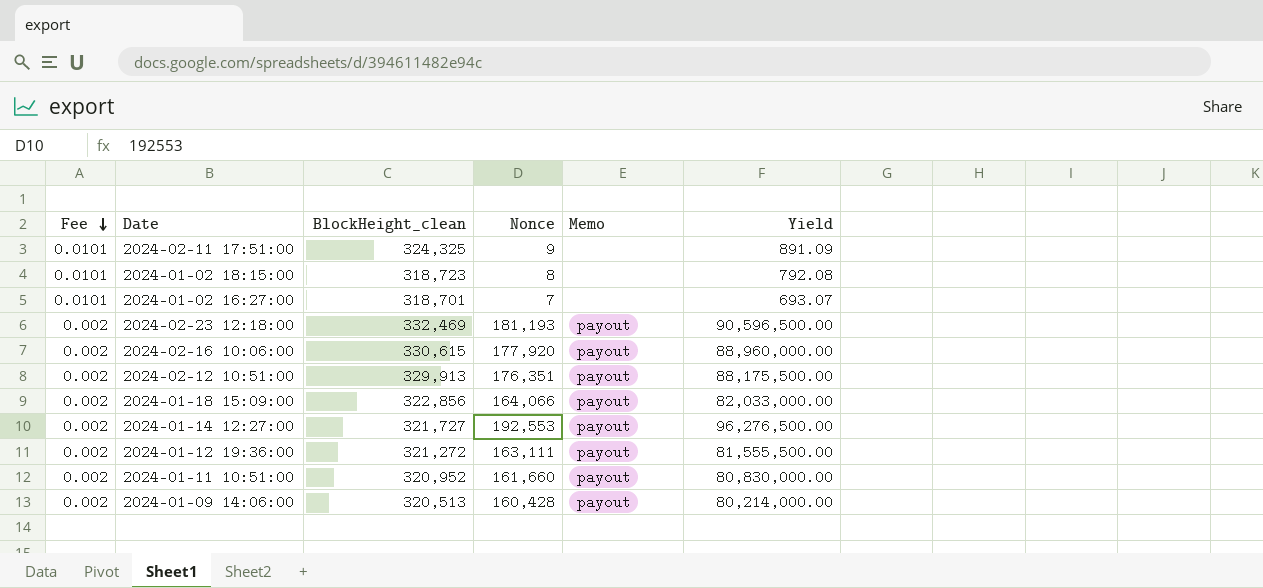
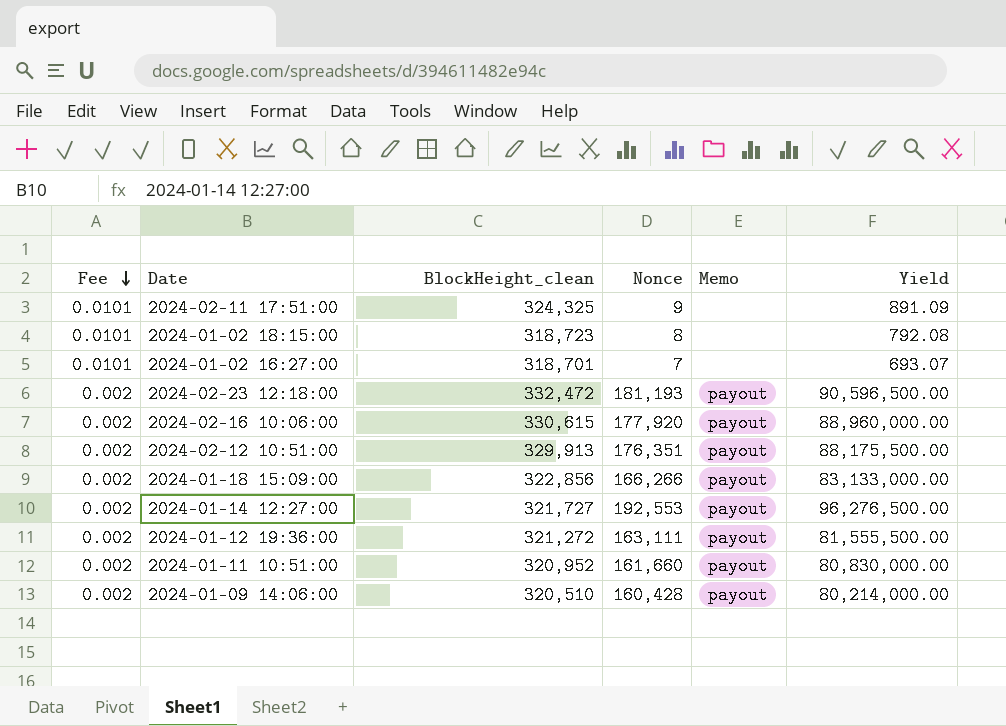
2024-02-23 12:18:00 | BlockHeight_clean: 332,469 -> 332,472
2024-01-18 15:09:00 | Nonce: 164,066 -> 166,266
2024-01-18 15:09:00 | Yield: 82,033,000.00 -> 83,133,000.00
2024-01-09 14:06:00 | BlockHeight_clean: 320,513 -> 320,510

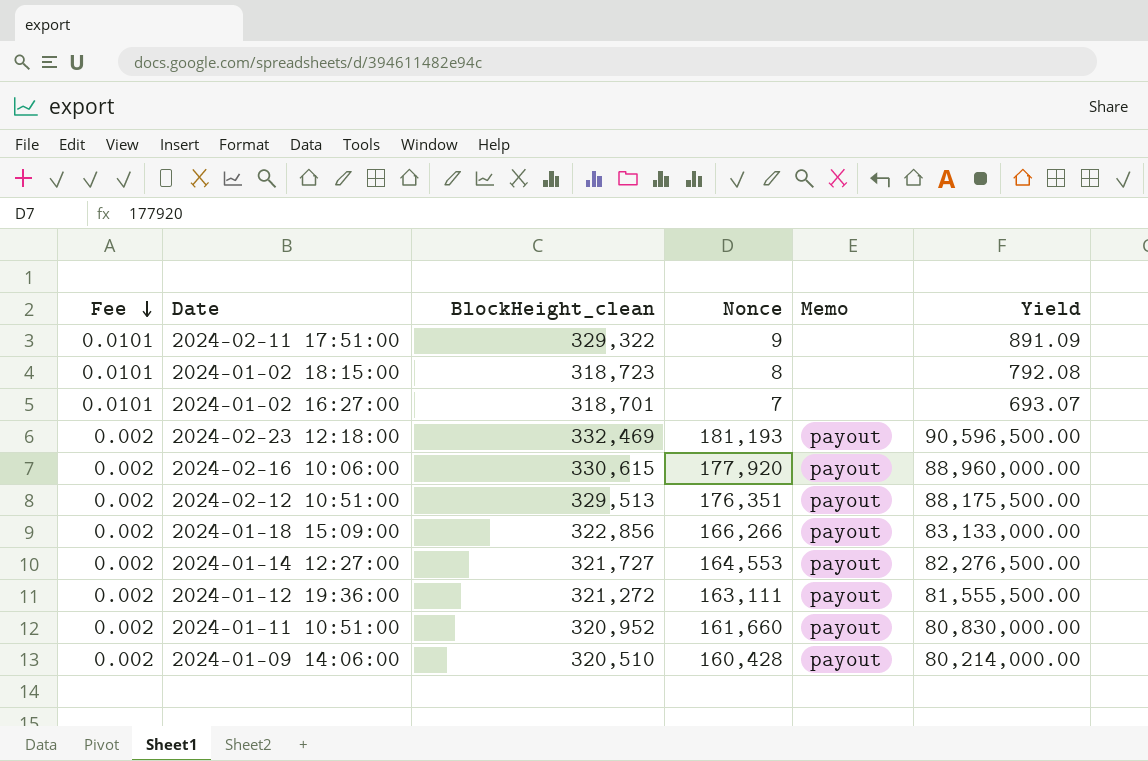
2024-02-11 17:51:00 | BlockHeight_clean: 324,325 -> 329,322
2024-02-23 12:18:00 | BlockHeight_clean: 332,472 -> 332,469
2024-02-12 10:51:00 | BlockHeight_clean: 329,913 -> 329,513
2024-01-14 12:27:00 | Nonce: 192,553 -> 164,553
2024-01-14 12:27:00 | Yield: 96,276,500.00 -> 82,276,500.00

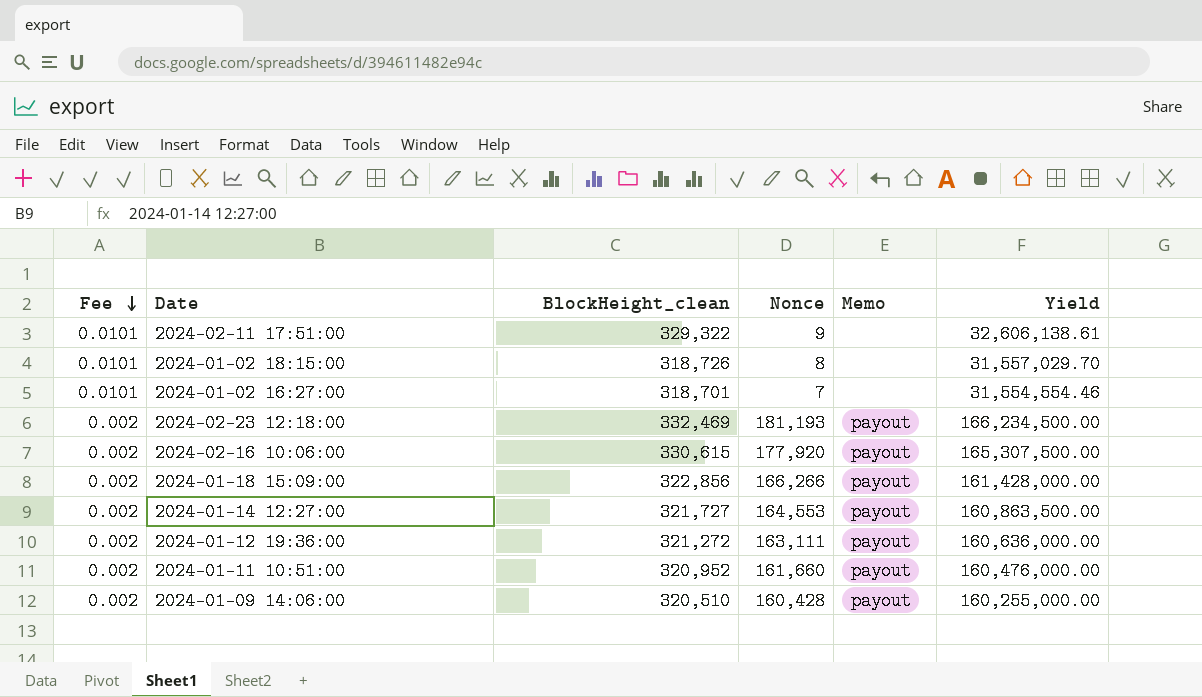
column Yield | formula: [Nonce] / [Fee] -> [BlockHeight_clean] / [Fee]
row 2024-02-12 10:51:00: 0.002 | 329,513 | 176,351 | payout | 88,175,500.00 -> none
2024-01-02 18:15:00 | BlockHeight_clean: 318,723 -> 318,726

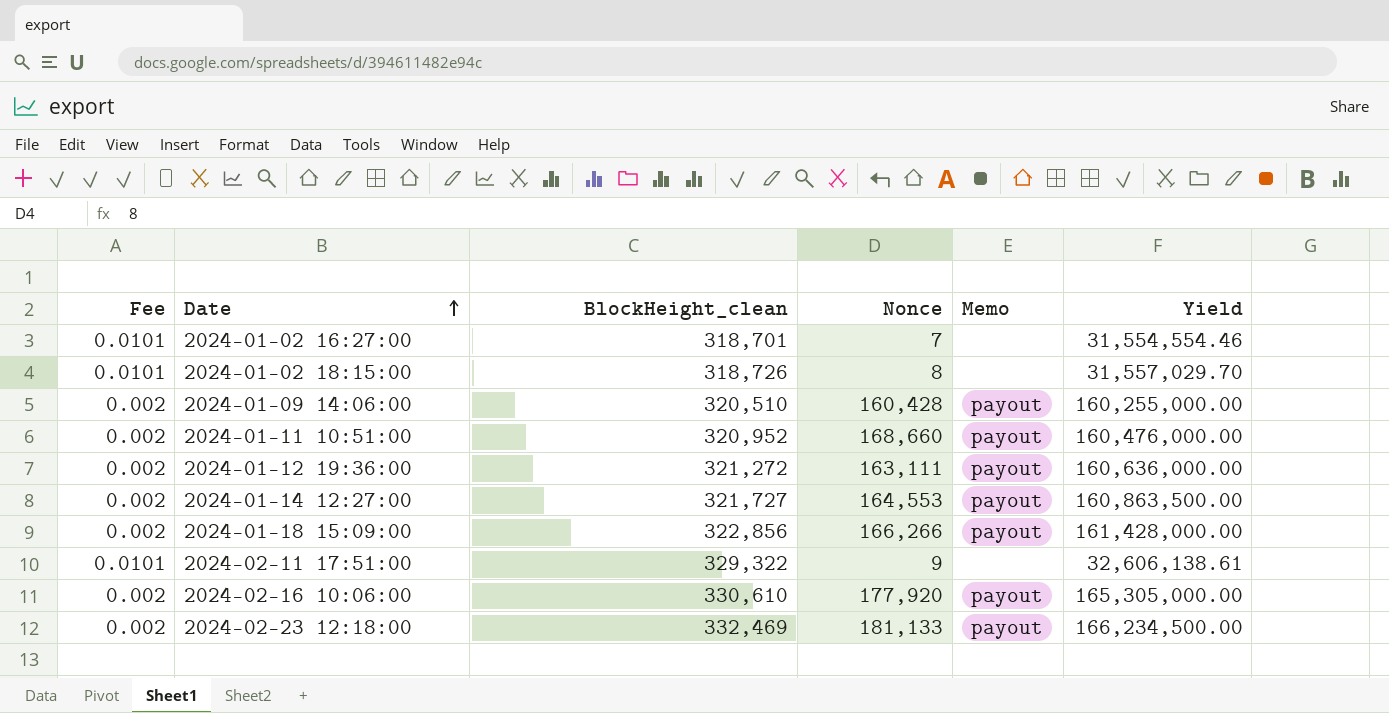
row order: Fee descending -> Date ascending
2024-01-11 10:51:00 | Nonce: 161,660 -> 168,660
2024-02-16 10:06:00 | BlockHeight_clean: 330,615 -> 330,610
2024-02-16 10:06:00 | Yield: 165,307,500.00 -> 165,305,000.00
2024-02-23 12:18:00 | Nonce: 181,193 -> 181,133

